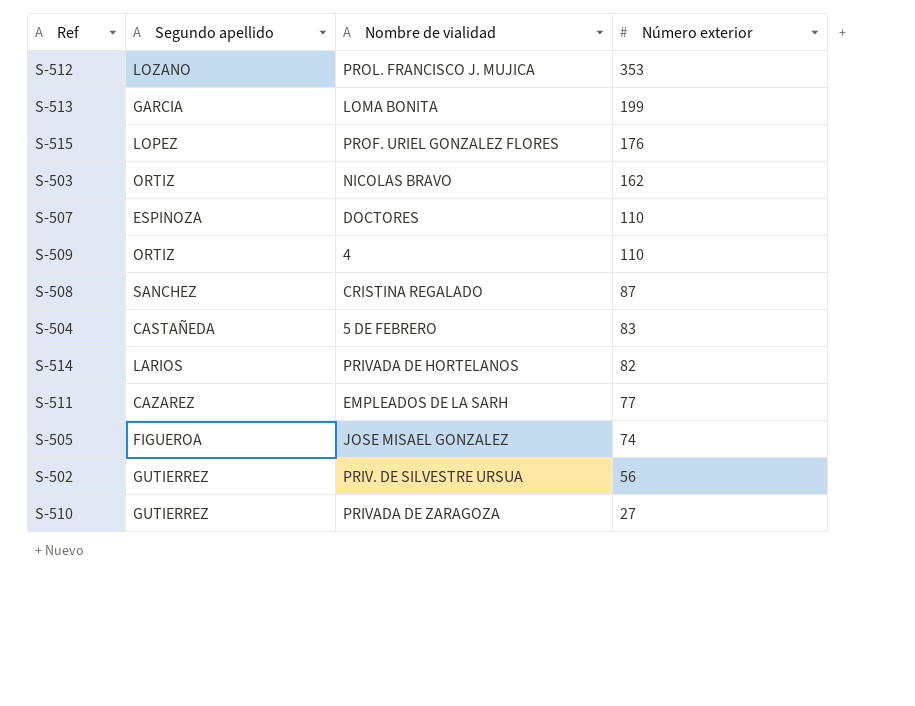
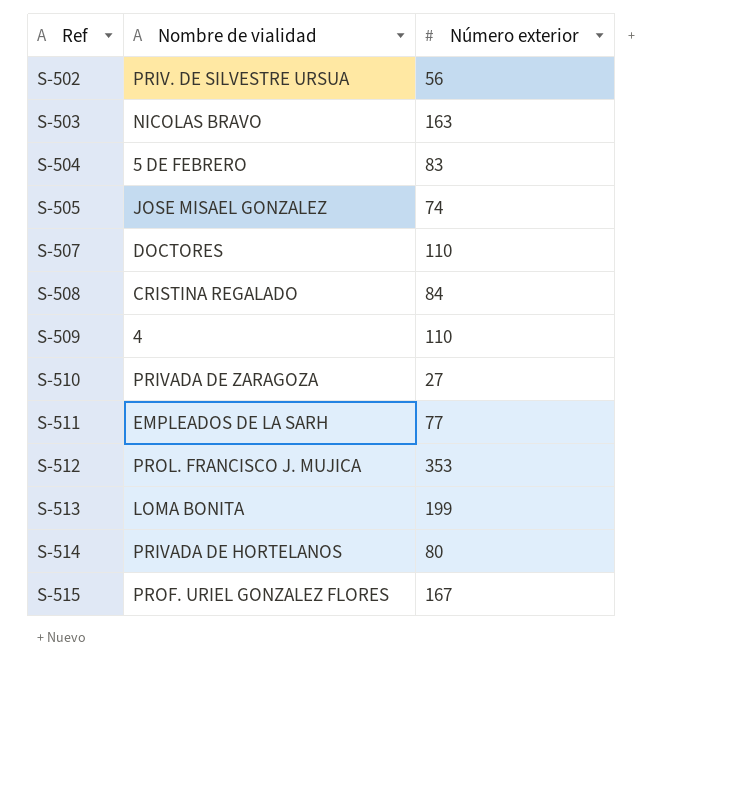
row order: Número exterior descending -> Ref ascending
column Segundo apellido | position: 2 -> none
S-503 | Número exterior: 162 -> 163
S-508 | Número exterior: 87 -> 84
S-514 | Número exterior: 82 -> 80
S-515 | Número exterior: 176 -> 167

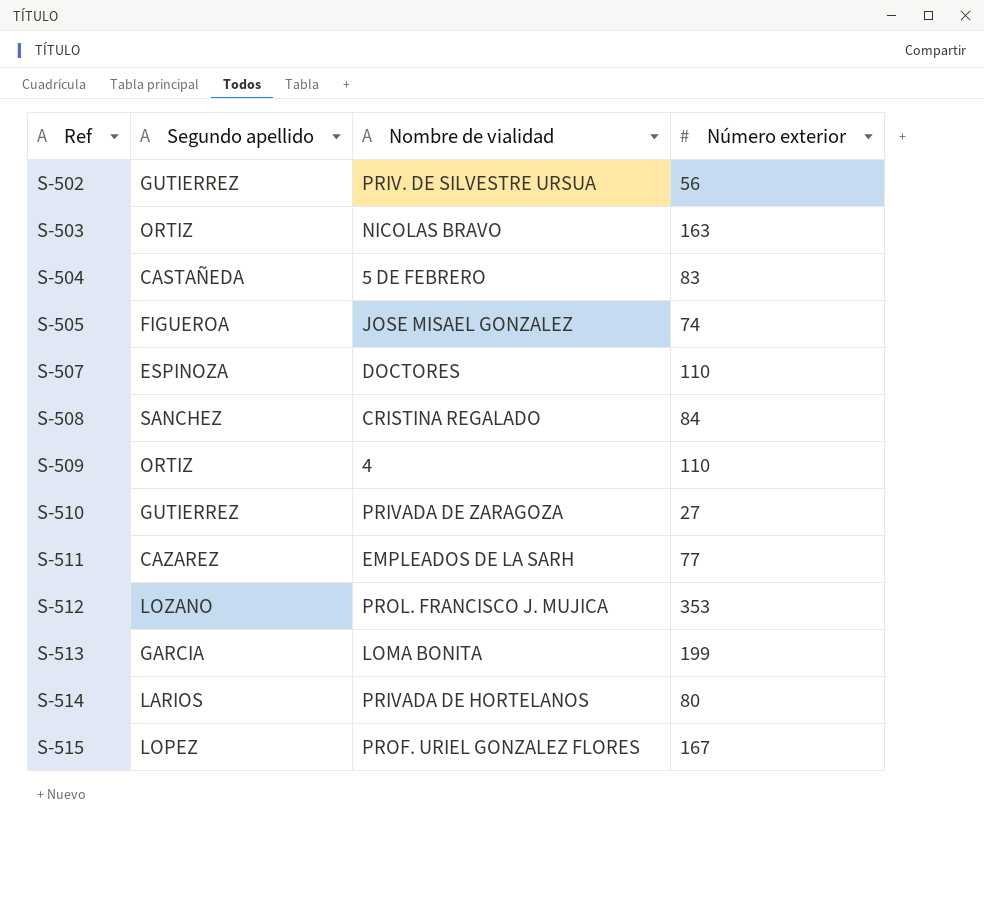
column Segundo apellido | position: none -> 2

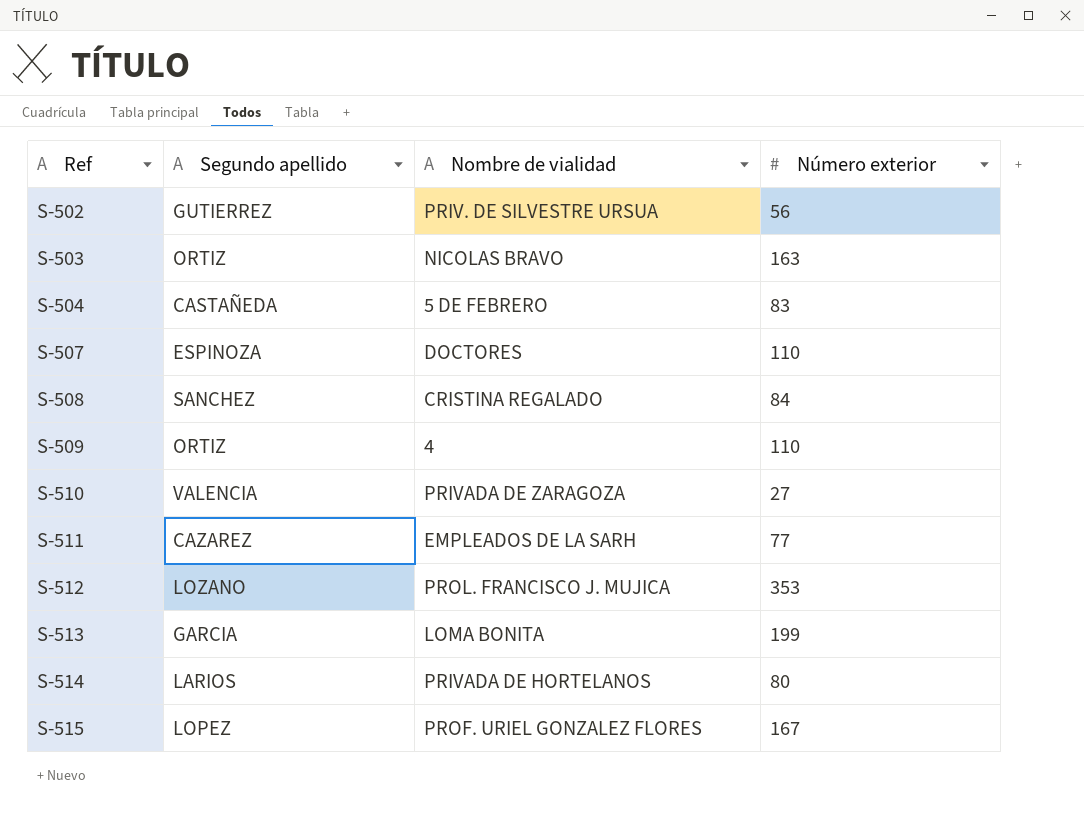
row S-505: FIGUEROA | JOSE MISAEL GONZALEZ | 74 -> none
S-510 | Segundo apellido: GUTIERREZ -> VALENCIA

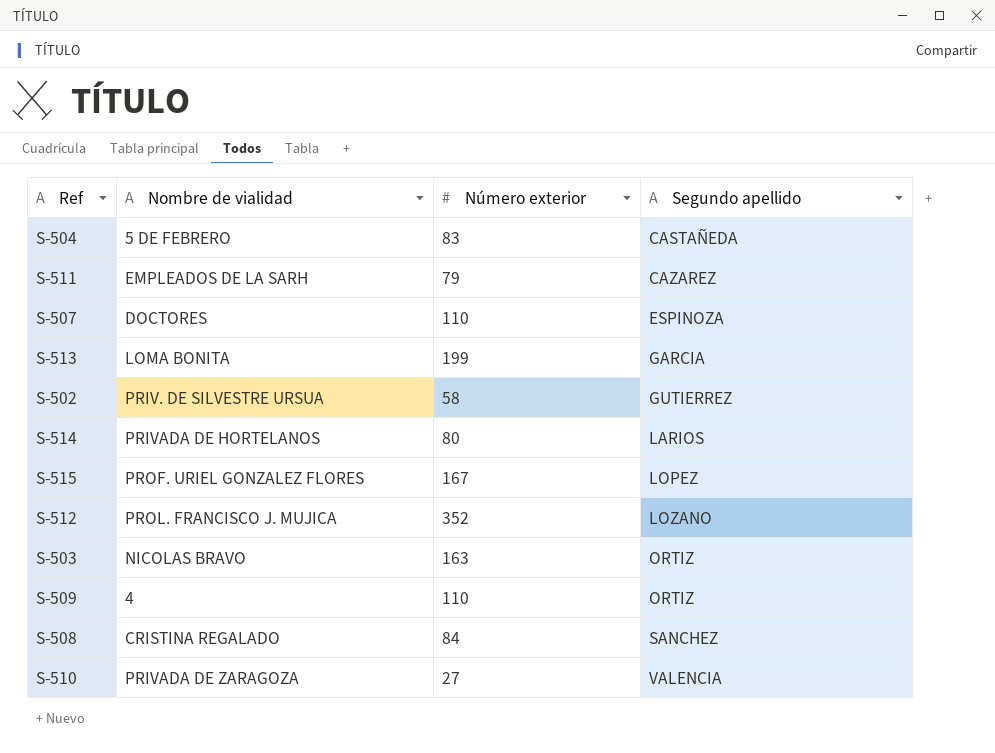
row order: Ref ascending -> Segundo apellido ascending
column Segundo apellido | position: 2 -> 4
S-511 | Número exterior: 77 -> 79
S-502 | Número exterior: 56 -> 58
S-512 | Número exterior: 353 -> 352

